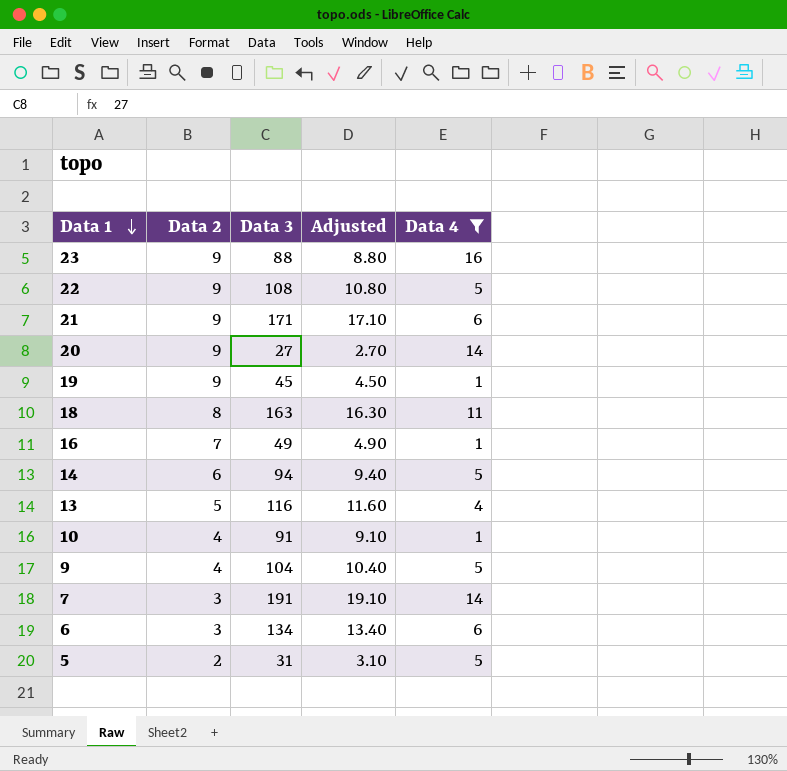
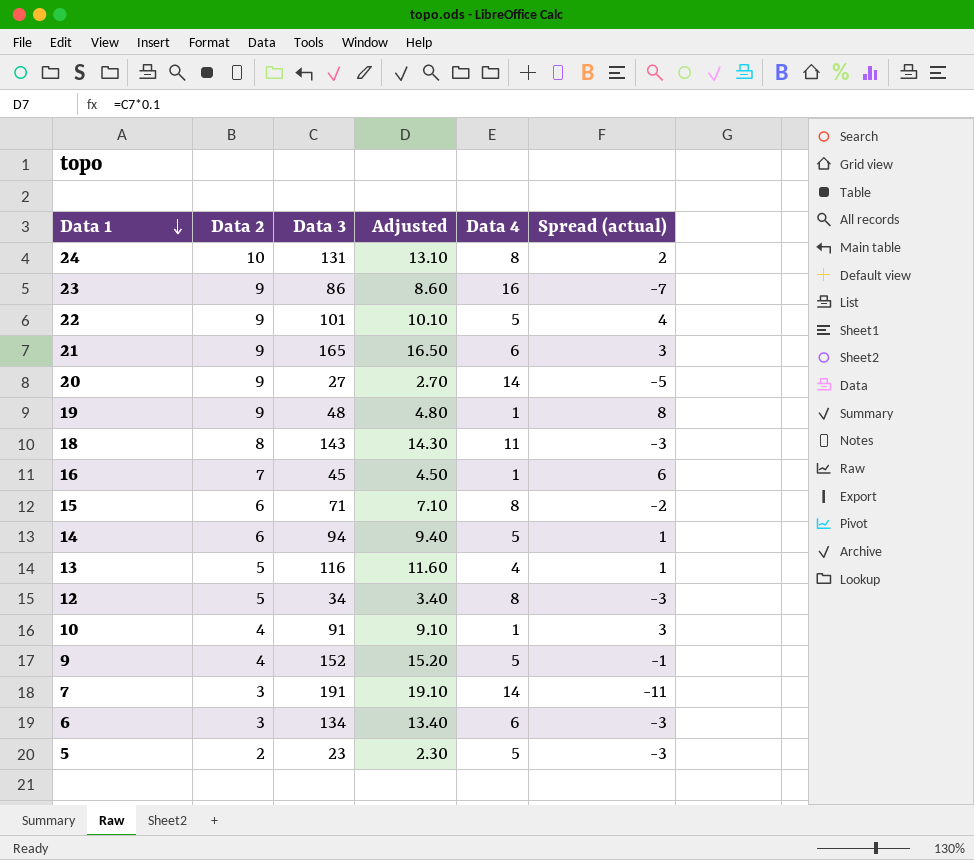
filter: Data 4 != 8 -> none
column Spread (actual) | formula: none -> [Data 2] - [Data 4]
23 | Data 3: 88 -> 86
23 | Adjusted: 8.80 -> 8.60
22 | Data 3: 108 -> 101
22 | Adjusted: 10.80 -> 10.10
21 | Data 3: 171 -> 165
21 | Adjusted: 17.10 -> 16.50
19 | Data 3: 45 -> 48
19 | Adjusted: 4.50 -> 4.80
18 | Data 3: 163 -> 143
18 | Adjusted: 16.30 -> 14.30
16 | Data 3: 49 -> 45
16 | Adjusted: 4.90 -> 4.50
9 | Data 3: 104 -> 152
9 | Adjusted: 10.40 -> 15.20
5 | Data 3: 31 -> 23
5 | Adjusted: 3.10 -> 2.30

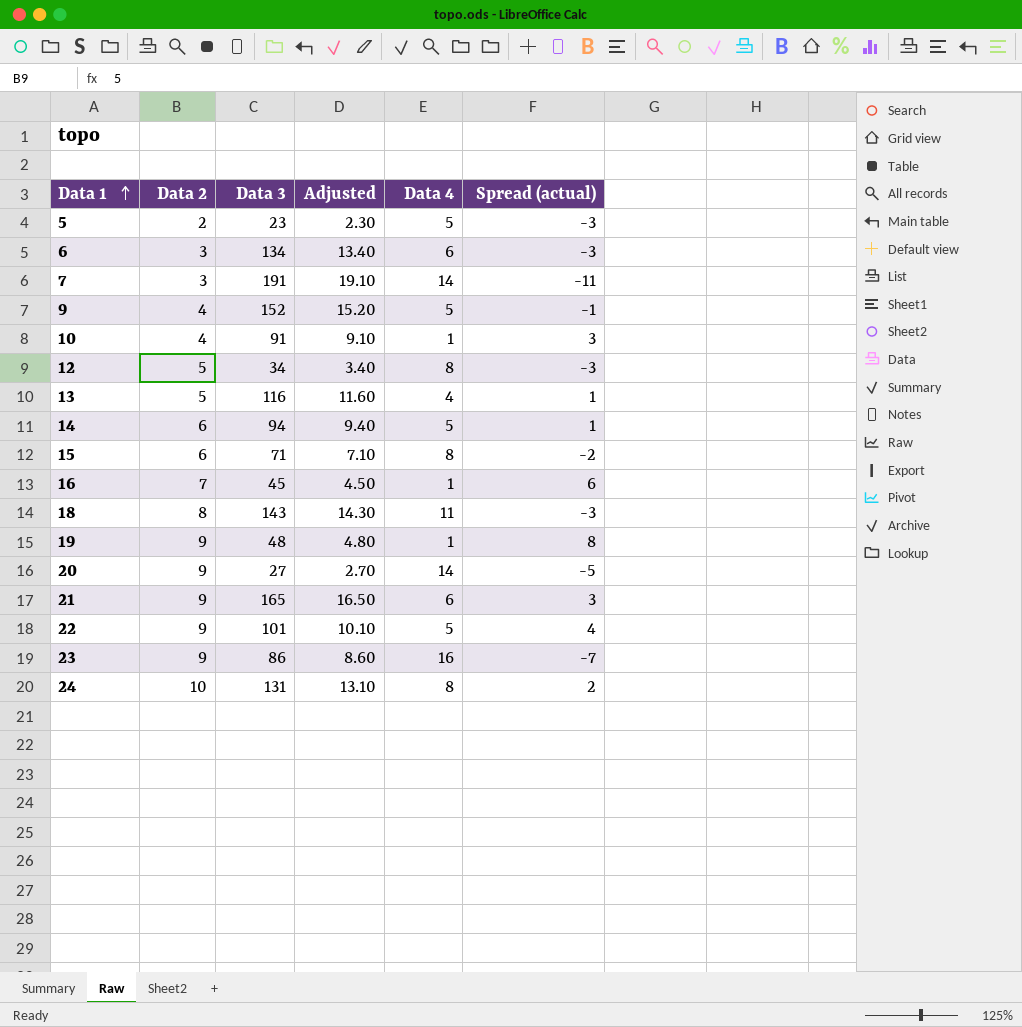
row order: Data 1 descending -> Data 1 ascending

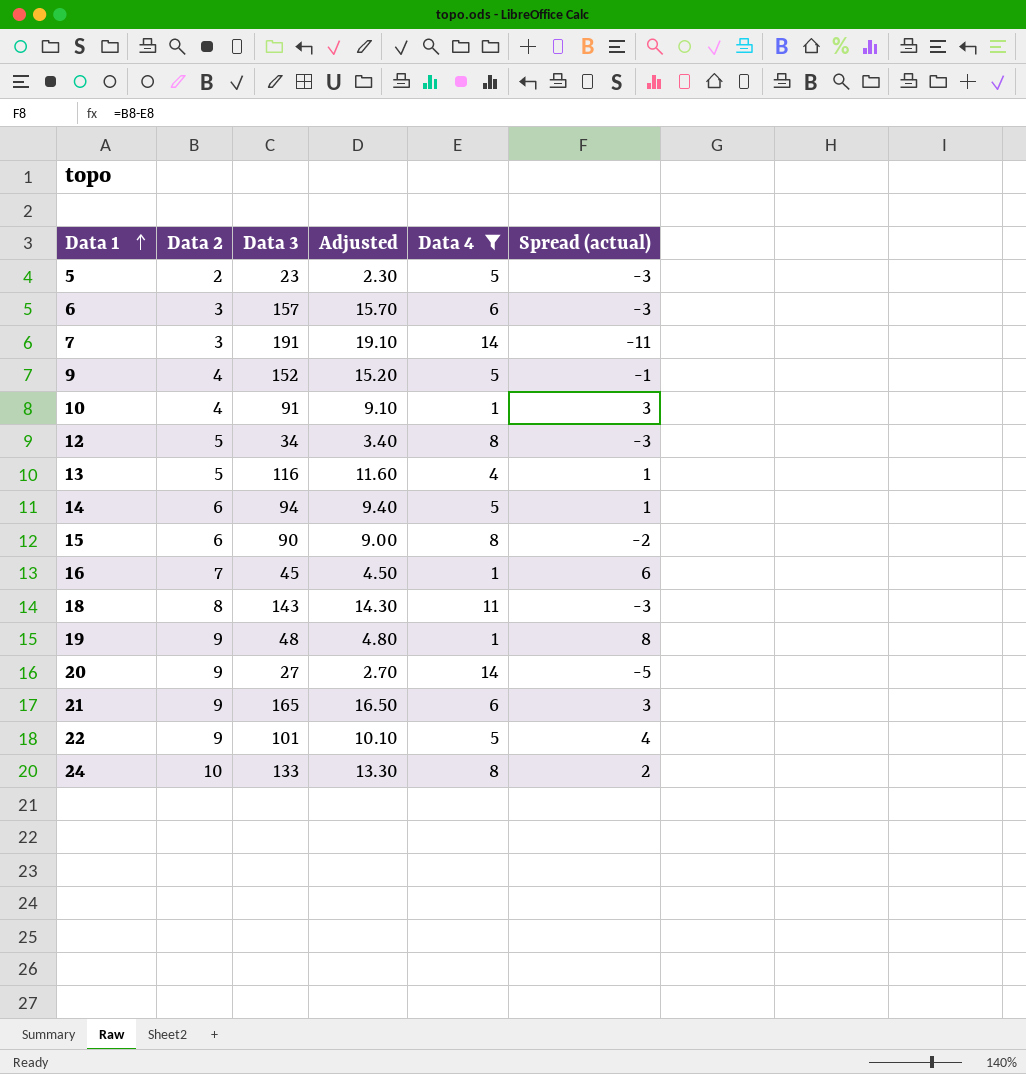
filter: none -> Data 4 != 16
6 | Data 3: 134 -> 157
6 | Adjusted: 13.40 -> 15.70
15 | Data 3: 71 -> 90
15 | Adjusted: 7.10 -> 9.00
24 | Data 3: 131 -> 133
24 | Adjusted: 13.10 -> 13.30

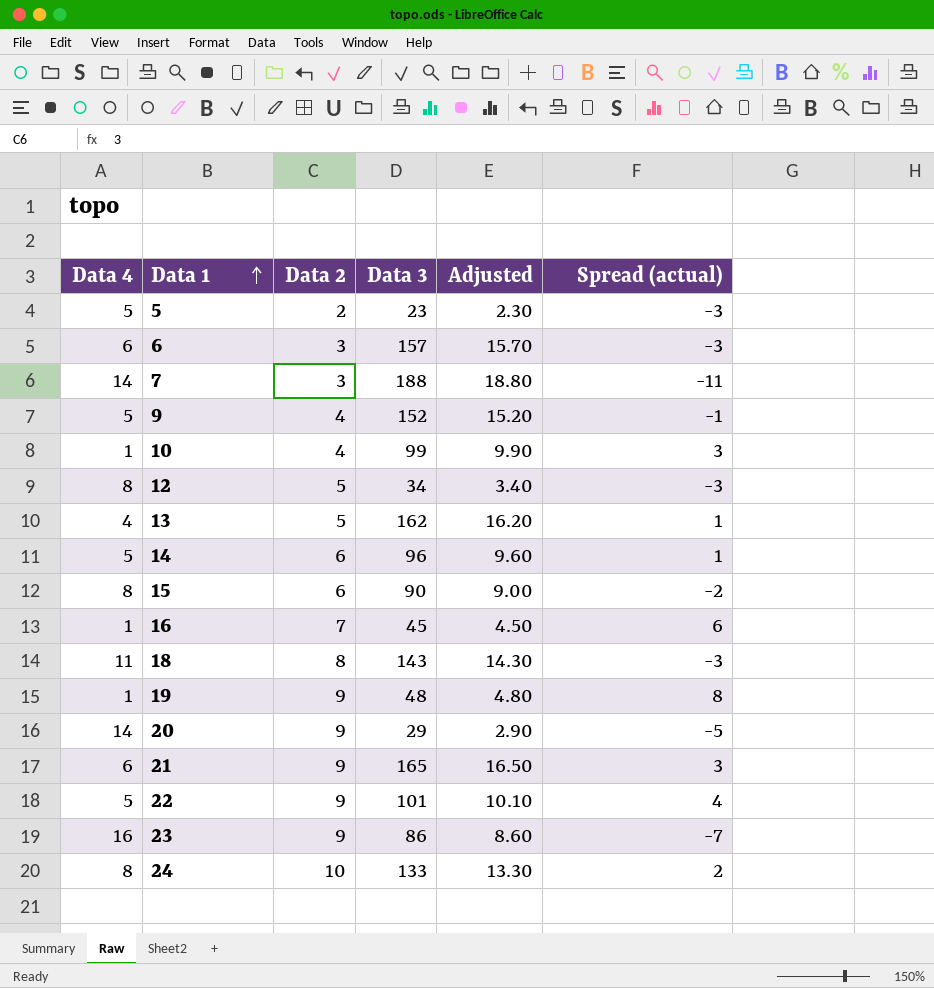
filter: Data 4 != 16 -> none
column Data 4 | position: 5 -> 1
7 | Data 3: 191 -> 188
7 | Adjusted: 19.10 -> 18.80
10 | Data 3: 91 -> 99
10 | Adjusted: 9.10 -> 9.90
13 | Data 3: 116 -> 162
13 | Adjusted: 11.60 -> 16.20
14 | Data 3: 94 -> 96
14 | Adjusted: 9.40 -> 9.60
20 | Data 3: 27 -> 29
20 | Adjusted: 2.70 -> 2.90

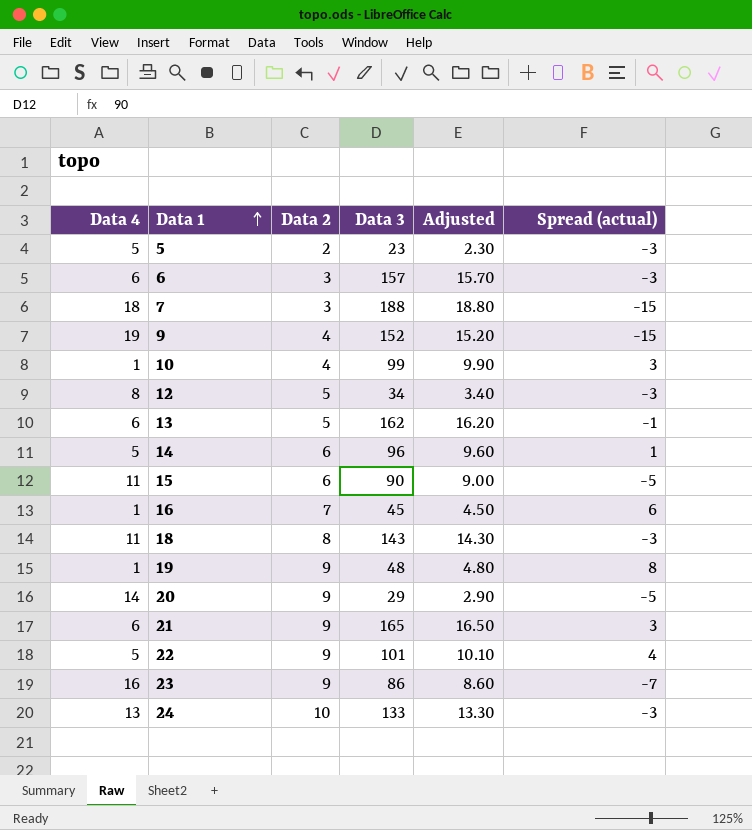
7 | Data 4: 14 -> 18
7 | Spread (actual): -11 -> -15
9 | Data 4: 5 -> 19
9 | Spread (actual): -1 -> -15
13 | Data 4: 4 -> 6
13 | Spread (actual): 1 -> -1
15 | Data 4: 8 -> 11
15 | Spread (actual): -2 -> -5
24 | Data 4: 8 -> 13
24 | Spread (actual): 2 -> -3

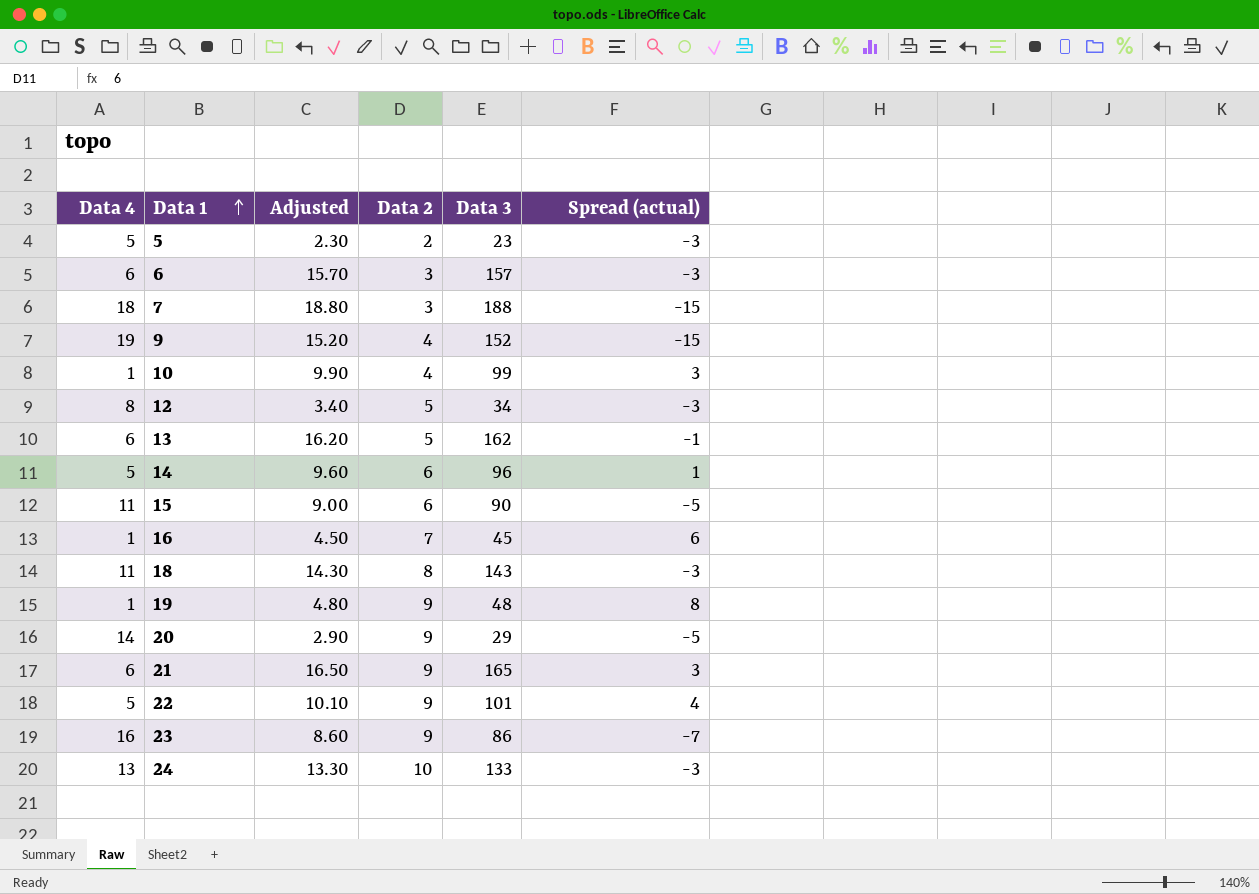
column Adjusted | position: 5 -> 3

